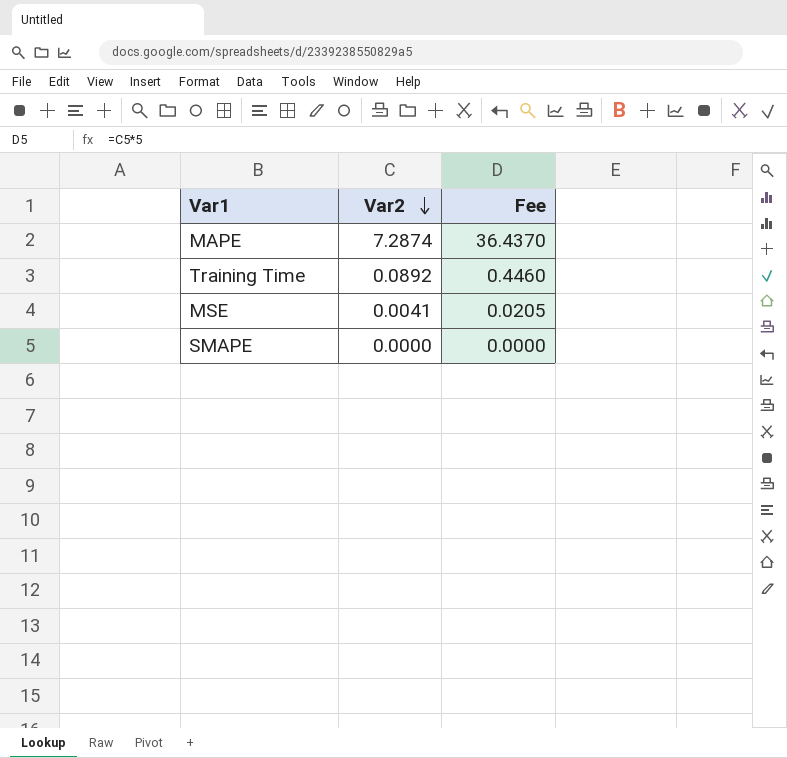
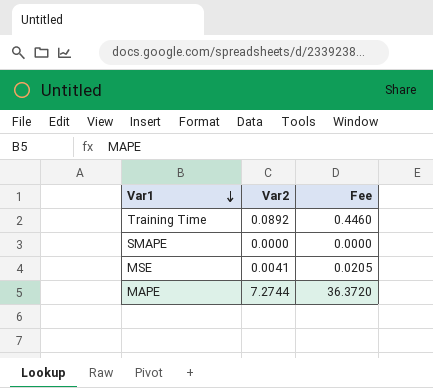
row order: Var2 descending -> Var1 descending
MAPE | Var2: 7.2874 -> 7.2744
MAPE | Fee: 36.4370 -> 36.3720

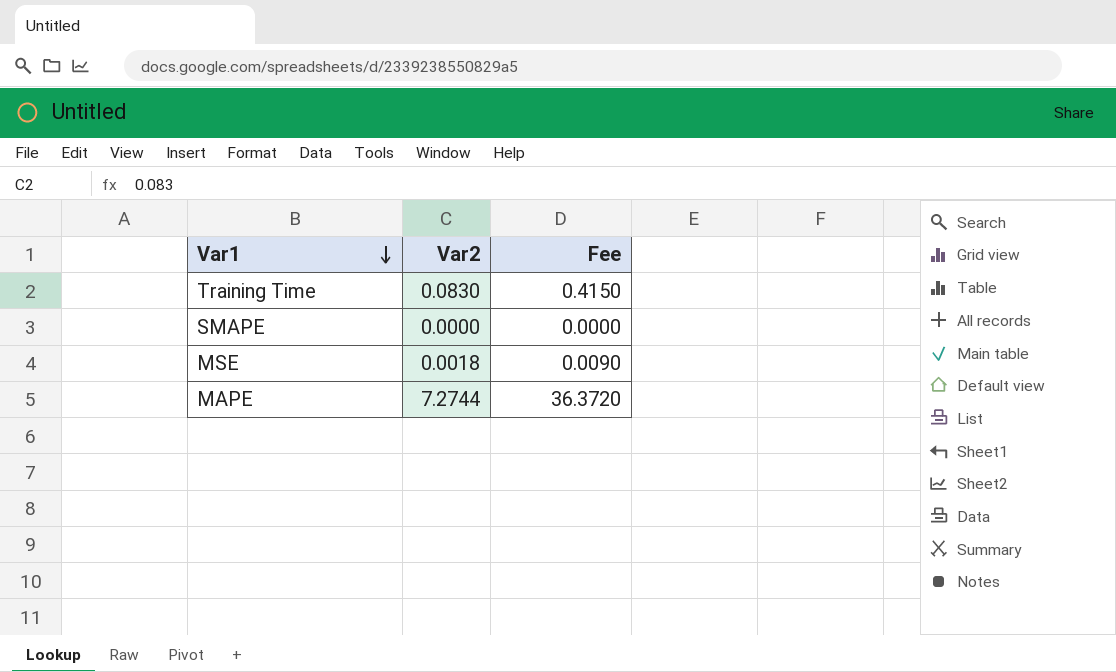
Training Time | Var2: 0.0892 -> 0.0830
Training Time | Fee: 0.4460 -> 0.4150
MSE | Var2: 0.0041 -> 0.0018
MSE | Fee: 0.0205 -> 0.0090

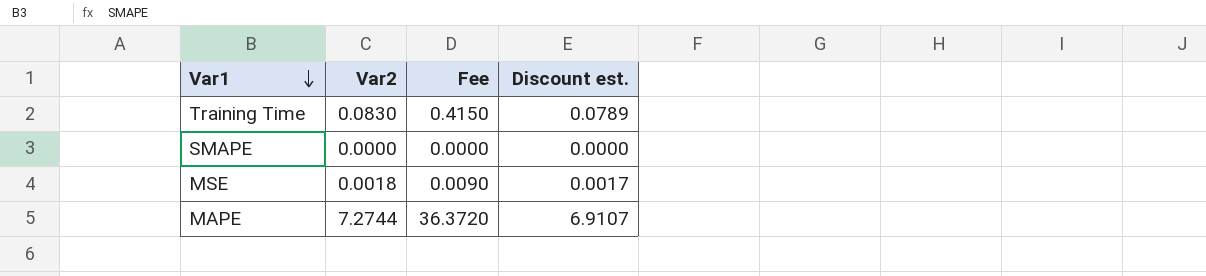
column Discount est. | formula: none -> [Var2] * 0.95

